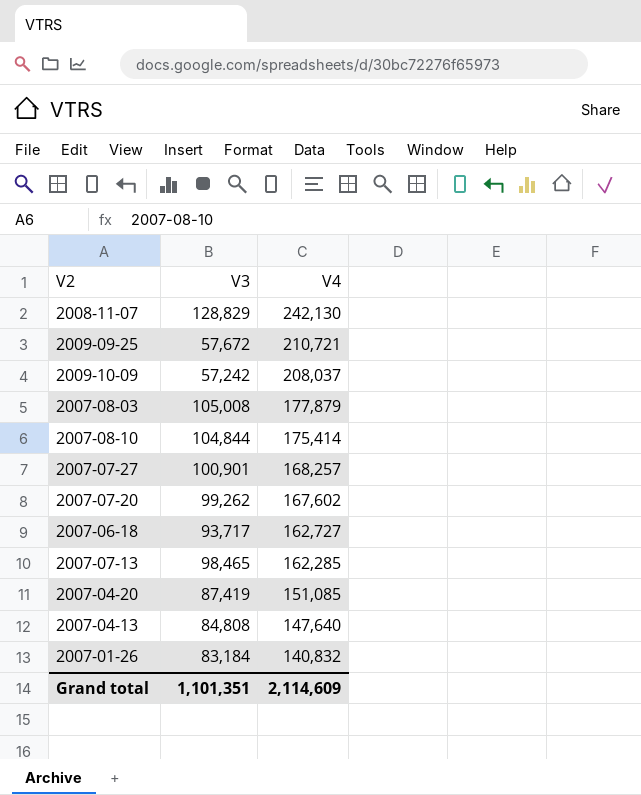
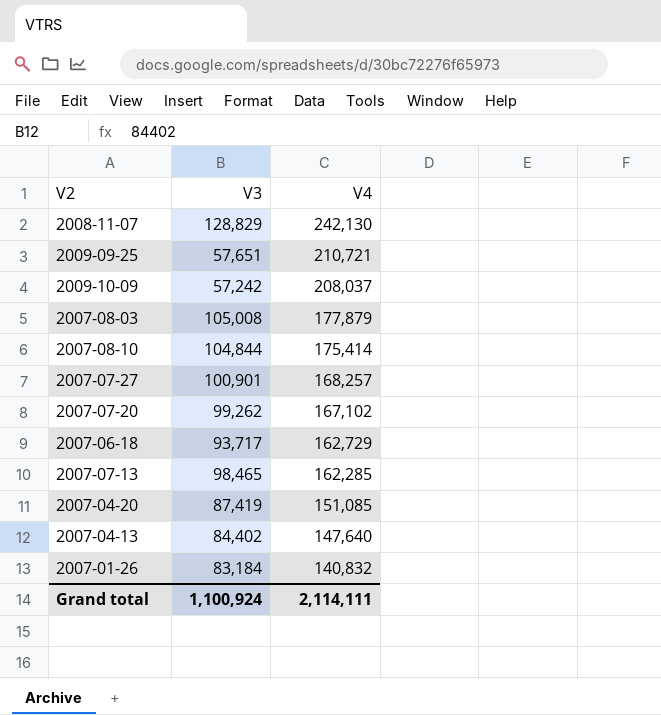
2009-09-25 | V3: 57,672 -> 57,651
2007-07-20 | V4: 167,602 -> 167,102
2007-06-18 | V4: 162,727 -> 162,729
2007-04-13 | V3: 84,808 -> 84,402
Grand total | V3: 1,101,351 -> 1,100,924
Grand total | V4: 2,114,609 -> 2,114,111

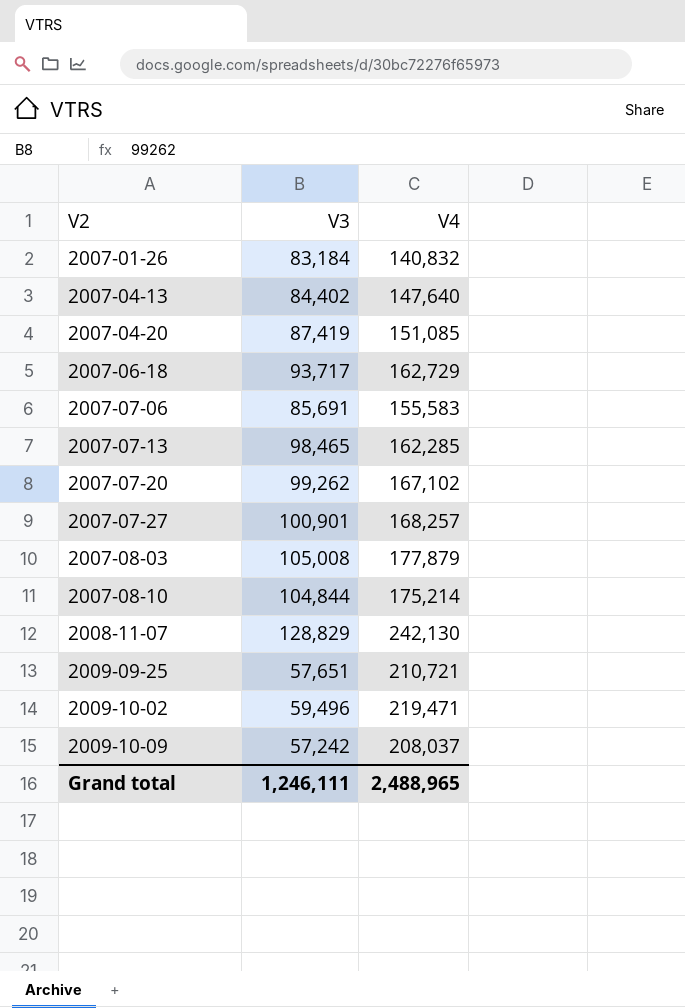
row order: V4 descending -> V2 ascending
row 2007-07-06: none -> 85,691 | 155,583
2007-08-10 | V4: 175,414 -> 175,214
row 2009-10-02: none -> 59,496 | 219,471
Grand total | V3: 1,100,924 -> 1,246,111
Grand total | V4: 2,114,111 -> 2,488,965

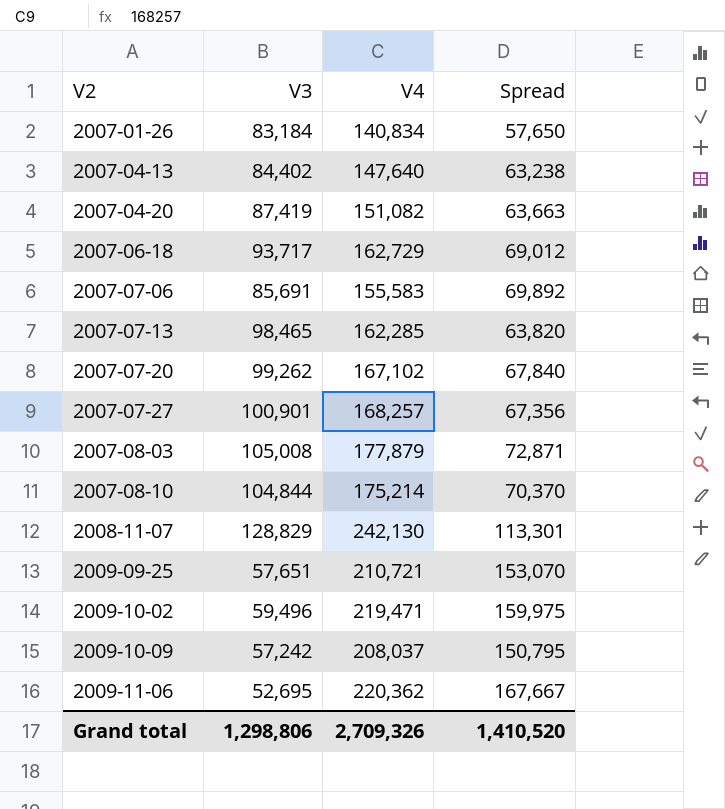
column Spread | formula: none -> [V4] - [V3]
2007-01-26 | V4: 140,832 -> 140,834
2007-04-20 | V4: 151,085 -> 151,082
row 2009-11-06: none -> 52,695 | 220,362 | 167,667
Grand total | V3: 1,246,111 -> 1,298,806
Grand total | V4: 2,488,965 -> 2,709,326

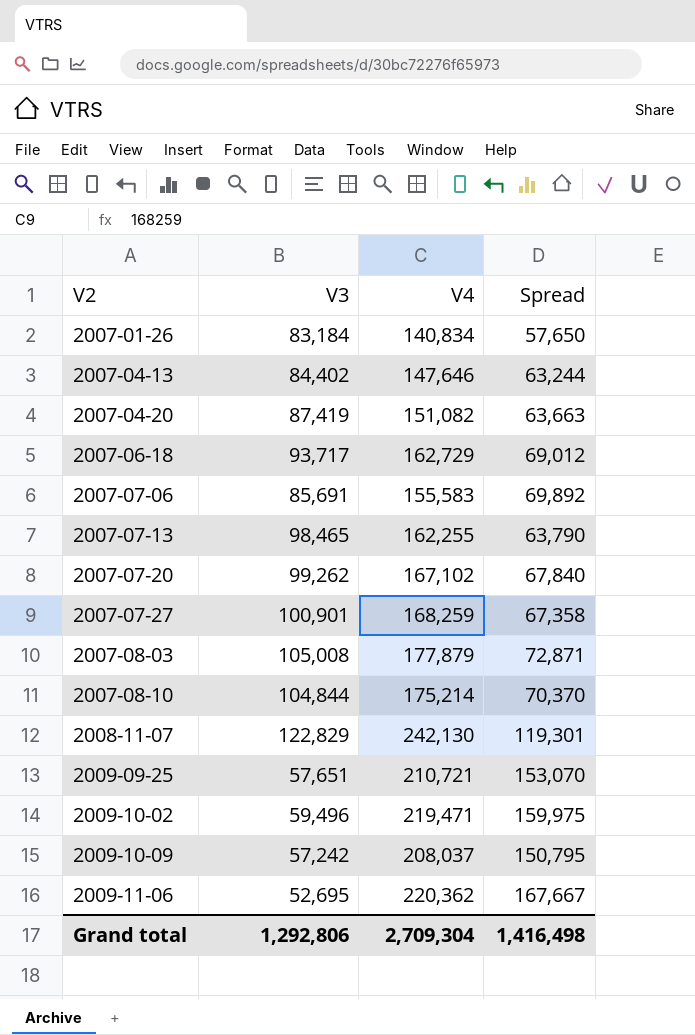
2007-04-13 | V4: 147,640 -> 147,646
2007-04-13 | Spread: 63,238 -> 63,244
2007-07-13 | V4: 162,285 -> 162,255
2007-07-13 | Spread: 63,820 -> 63,790
2007-07-27 | V4: 168,257 -> 168,259
2007-07-27 | Spread: 67,356 -> 67,358
2008-11-07 | V3: 128,829 -> 122,829
2008-11-07 | Spread: 113,301 -> 119,301
Grand total | V3: 1,298,806 -> 1,292,806
Grand total | V4: 2,709,326 -> 2,709,304
Grand total | Spread: 1,410,520 -> 1,416,498

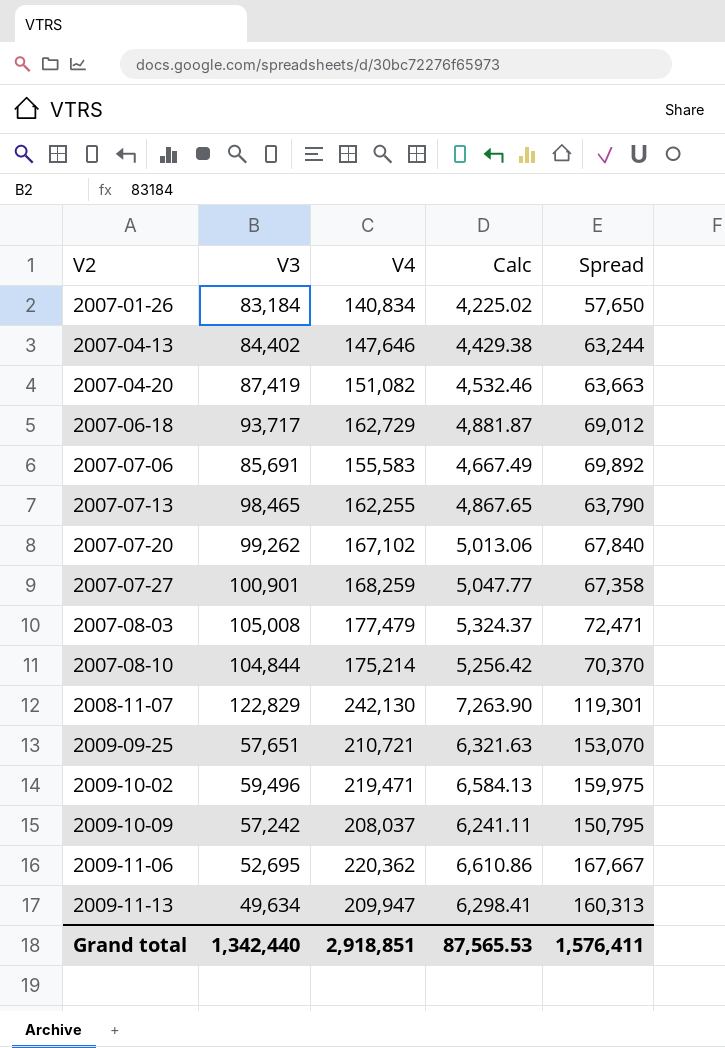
column Calc | formula: none -> [V4] * 0.03
2007-08-03 | V4: 177,879 -> 177,479
2007-08-03 | Spread: 72,871 -> 72,471
row 2009-11-13: none -> 49,634 | 209,947 | 6,298.41 | 160,313
Grand total | V3: 1,292,806 -> 1,342,440
Grand total | V4: 2,709,304 -> 2,918,851
Grand total | Spread: 1,416,498 -> 1,576,411

